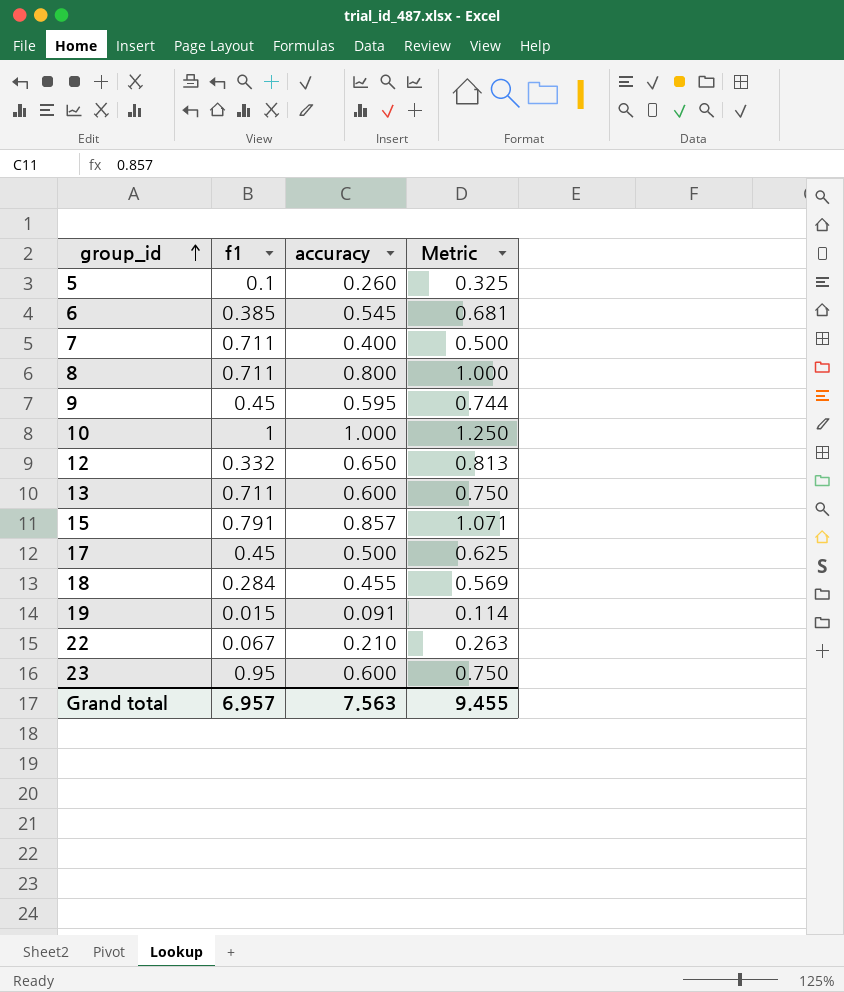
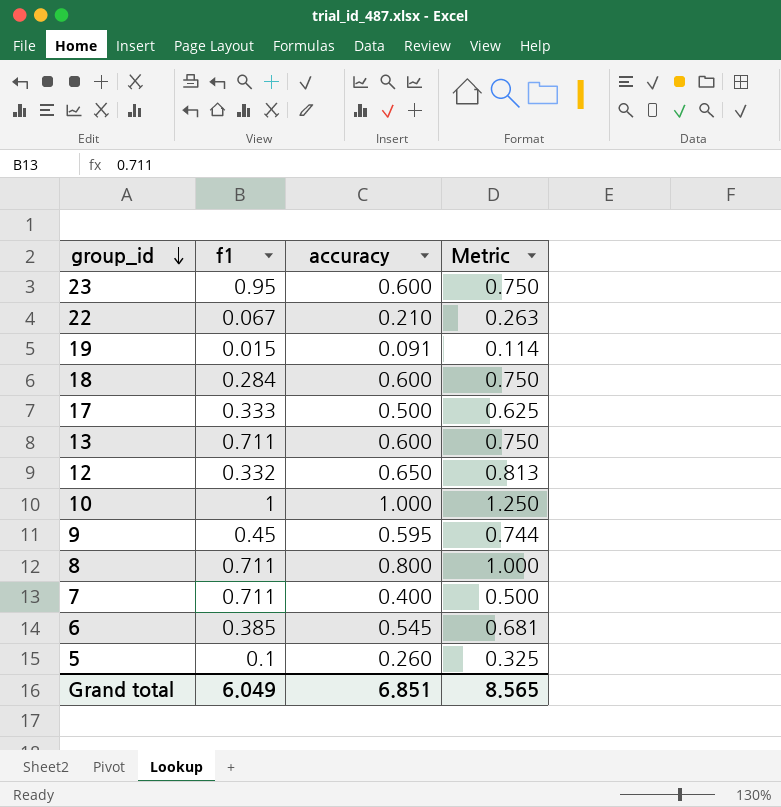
row order: group_id ascending -> group_id descending
row 15: 0.791 | 0.857 | 1.071 -> none
18 | accuracy: 0.455 -> 0.600
18 | Metric: 0.569 -> 0.750
17 | f1: 0.45 -> 0.333
Grand total | f1: 6.957 -> 6.049
Grand total | accuracy: 7.563 -> 6.851
Grand total | Metric: 9.455 -> 8.565

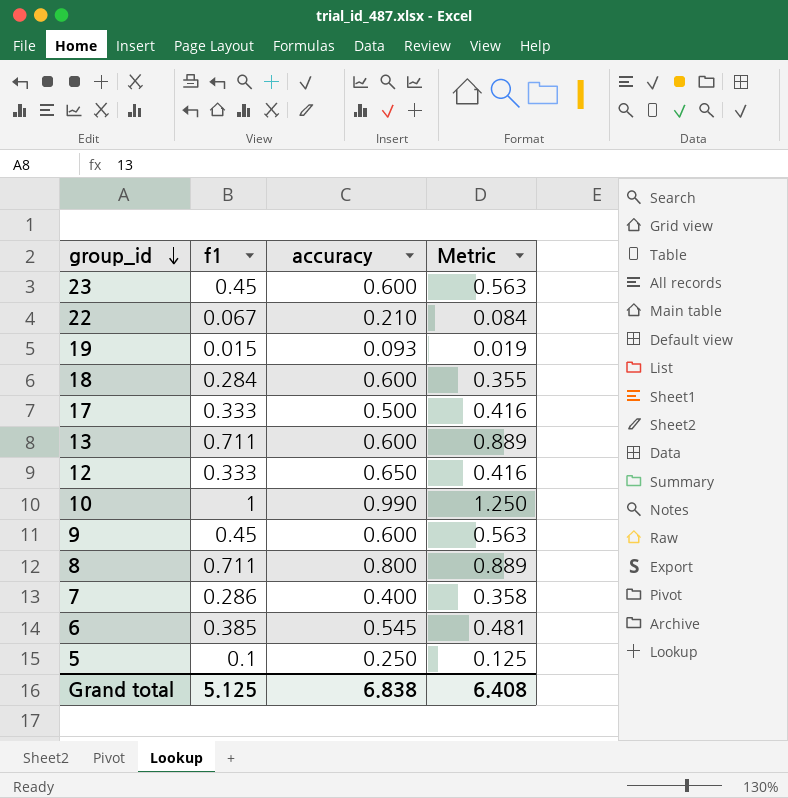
column Metric | formula: [accuracy] * 1.25 -> [f1] * 1.25
23 | f1: 0.95 -> 0.45
19 | accuracy: 0.091 -> 0.093
12 | f1: 0.332 -> 0.333
10 | accuracy: 1.000 -> 0.990
9 | accuracy: 0.595 -> 0.600
7 | f1: 0.711 -> 0.286
5 | accuracy: 0.260 -> 0.250
Grand total | f1: 6.049 -> 5.125
Grand total | accuracy: 6.851 -> 6.838
Grand total | Metric: 8.565 -> 6.408

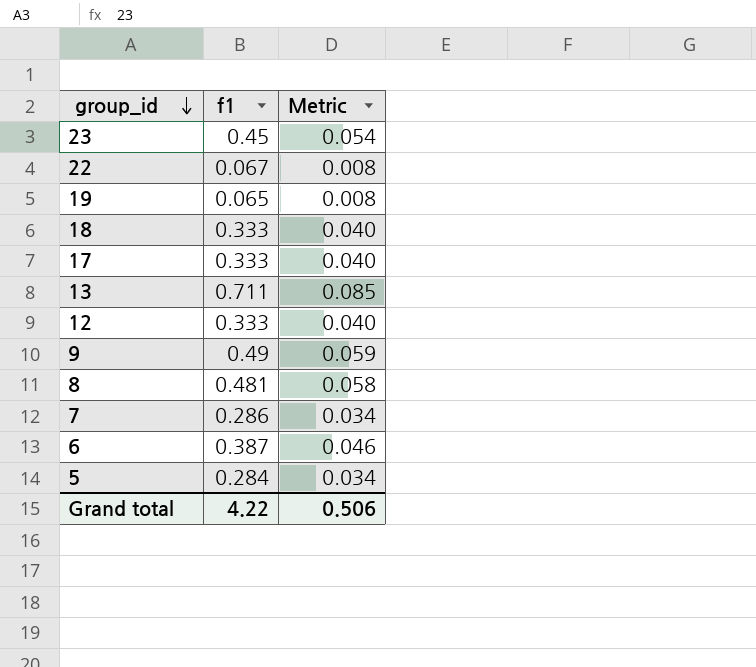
column accuracy | position: 3 -> none
column Metric | formula: [f1] * 1.25 -> [f1] * 0.12
row 10: 1 | 0.990 | 1.250 -> none
19 | f1: 0.015 -> 0.065
18 | f1: 0.284 -> 0.333
9 | f1: 0.45 -> 0.49
8 | f1: 0.711 -> 0.481
6 | f1: 0.385 -> 0.387
5 | f1: 0.1 -> 0.284
Grand total | f1: 5.125 -> 4.22
Grand total | Metric: 6.408 -> 0.506

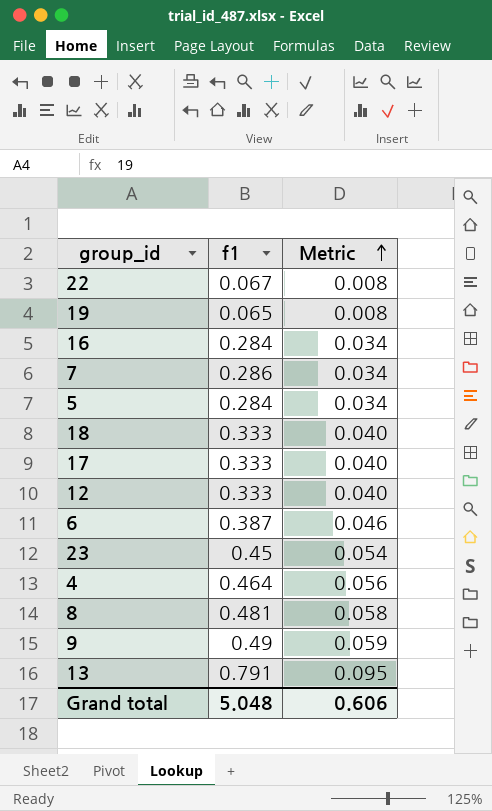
row order: group_id descending -> Metric ascending
row 16: none -> 0.284 | 0.034
row 4: none -> 0.464 | 0.056
13 | f1: 0.711 -> 0.791
13 | Metric: 0.085 -> 0.095
Grand total | f1: 4.22 -> 5.048
Grand total | Metric: 0.506 -> 0.606

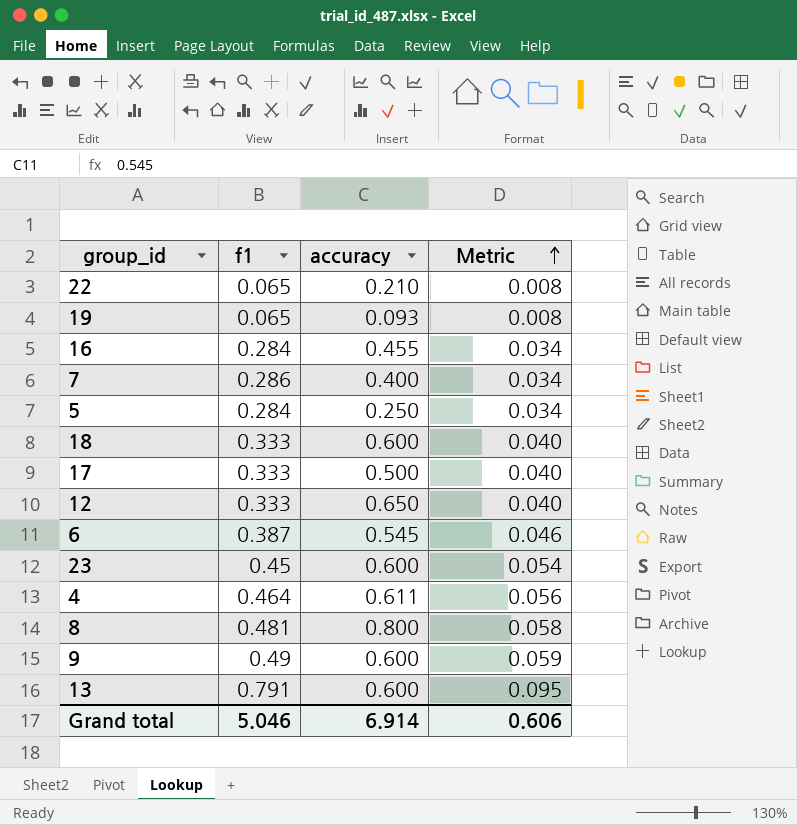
column accuracy | position: none -> 3
22 | f1: 0.067 -> 0.065
Grand total | f1: 5.048 -> 5.046

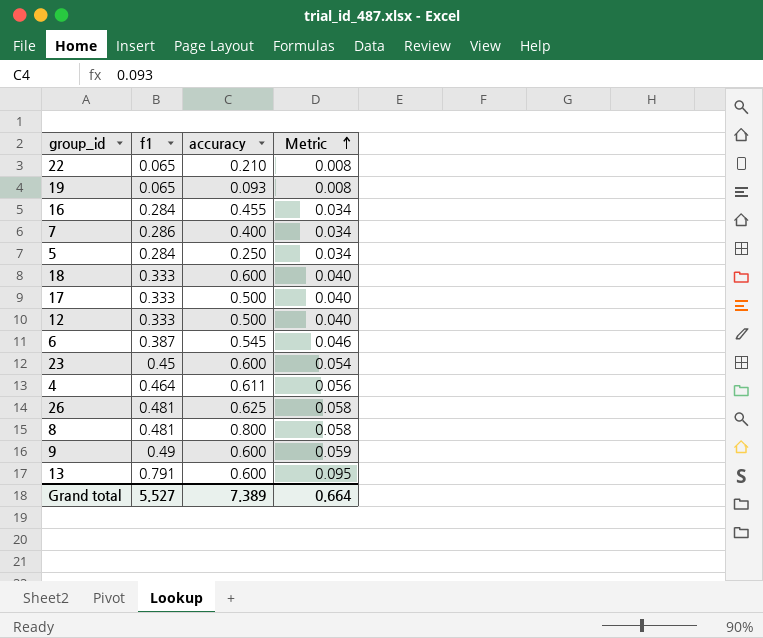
12 | accuracy: 0.650 -> 0.500
row 26: none -> 0.481 | 0.625 | 0.058
Grand total | f1: 5.046 -> 5.527
Grand total | accuracy: 6.914 -> 7.389
Grand total | Metric: 0.606 -> 0.664

